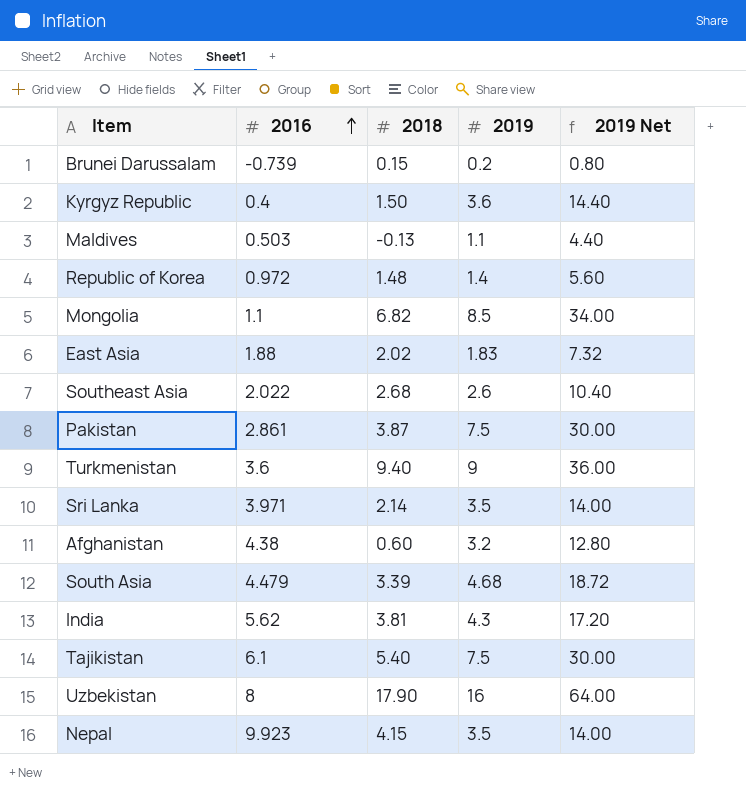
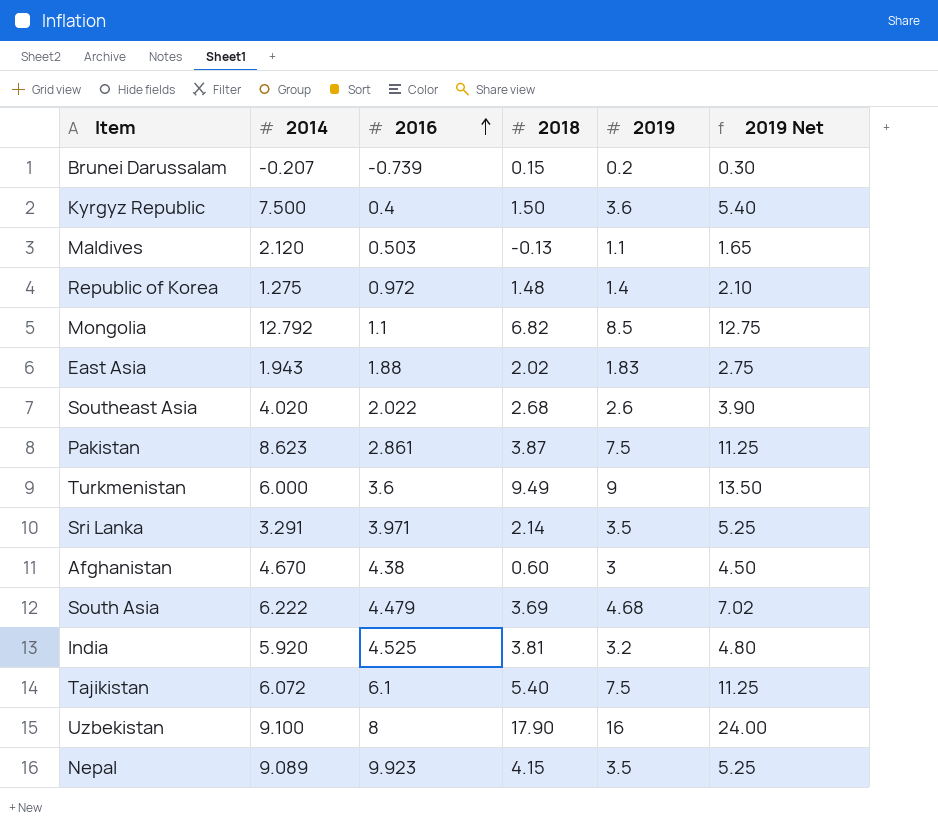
column 2014 | position: none -> 2
column 2019 Net | formula: [2019] * 4 -> [2019] * 1.5
Turkmenistan | 2018: 9.40 -> 9.49
Afghanistan | 2019: 3.2 -> 3
South Asia | 2018: 3.39 -> 3.69
India | 2016: 5.62 -> 4.525
India | 2019: 4.3 -> 3.2

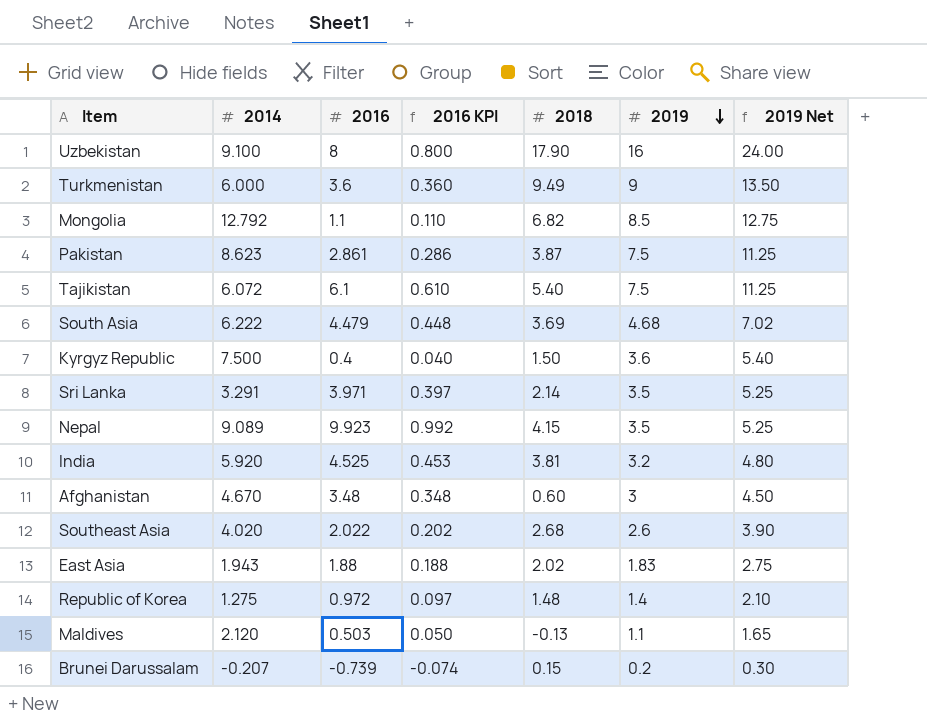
row order: 2016 ascending -> 2019 descending
column 2016 KPI | formula: none -> [2016] * 0.1
Afghanistan | 2016: 4.38 -> 3.48

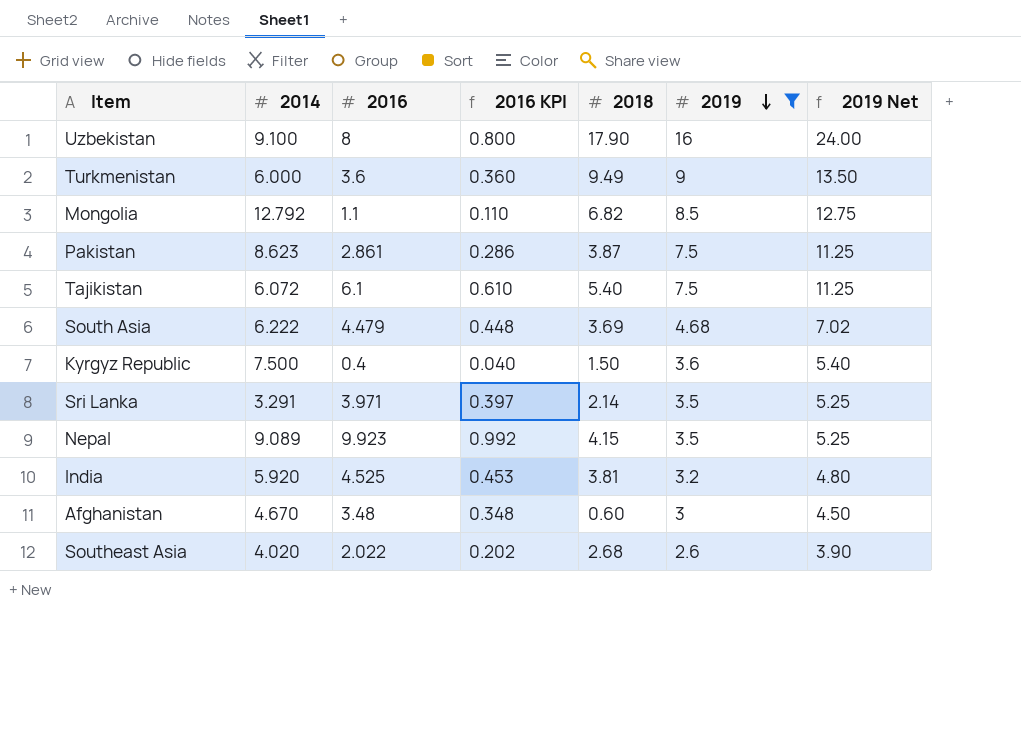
filter: none -> 2019 >= 2.6

